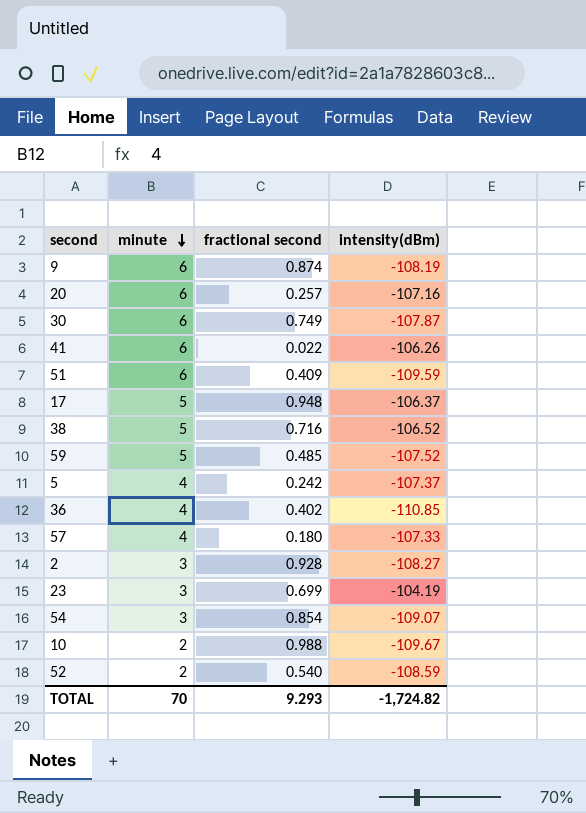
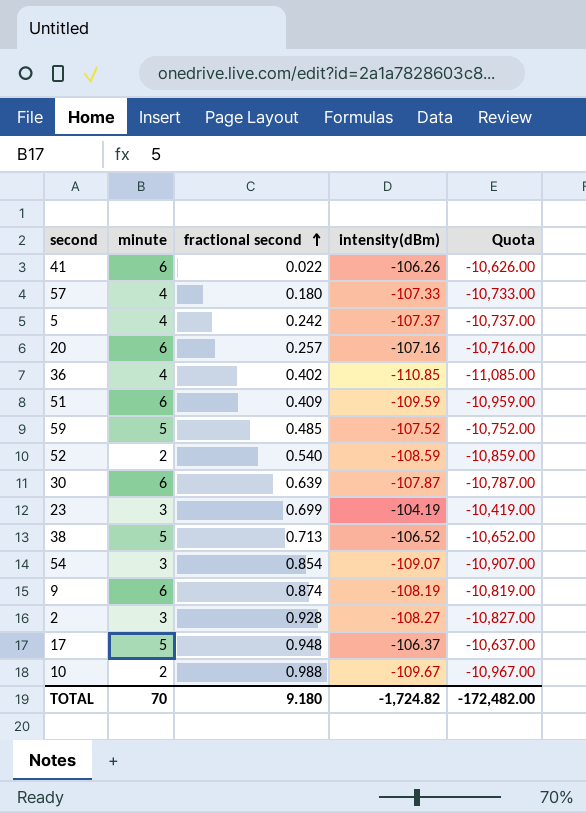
row order: minute descending -> fractional second ascending
column Quota | formula: none -> [intensity(dBm)] * 100
30 | fractional second: 0.749 -> 0.639
38 | fractional second: 0.716 -> 0.713
TOTAL | fractional second: 9.293 -> 9.180

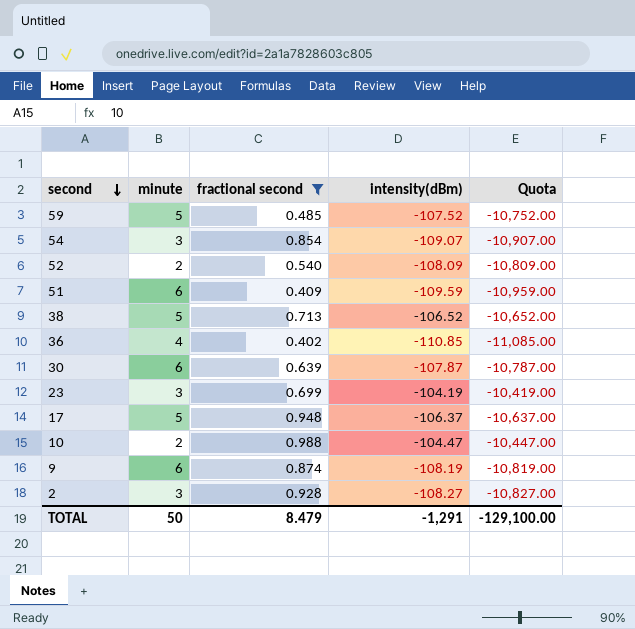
filter: none -> fractional second >= 0.402
row order: fractional second ascending -> second descending
52 | intensity(dBm): -108.59 -> -108.09
52 | Quota: -10,859.00 -> -10,809.00
10 | intensity(dBm): -109.67 -> -104.47
10 | Quota: -10,967.00 -> -10,447.00
TOTAL | minute: 70 -> 50
TOTAL | fractional second: 9.180 -> 8.479
TOTAL | intensity(dBm): -1,724.82 -> -1,291
TOTAL | Quota: -172,482.00 -> -129,100.00

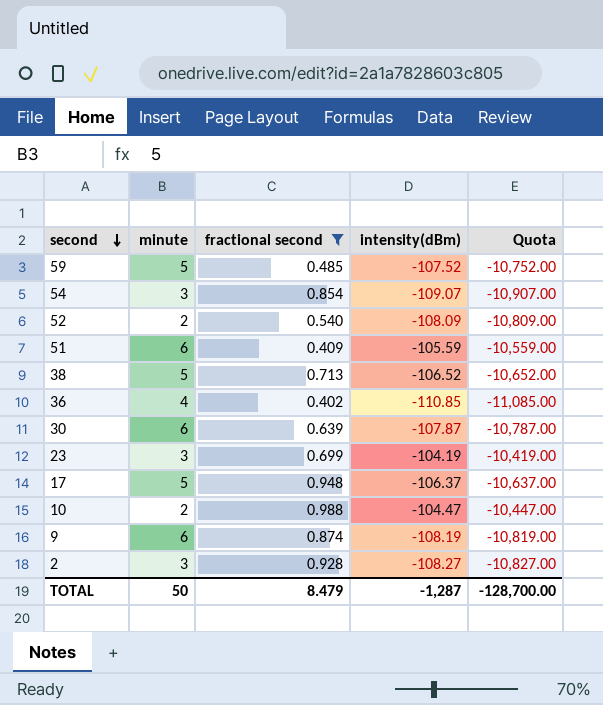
51 | intensity(dBm): -109.59 -> -105.59
51 | Quota: -10,959.00 -> -10,559.00
TOTAL | intensity(dBm): -1,291 -> -1,287
TOTAL | Quota: -129,100.00 -> -128,700.00

